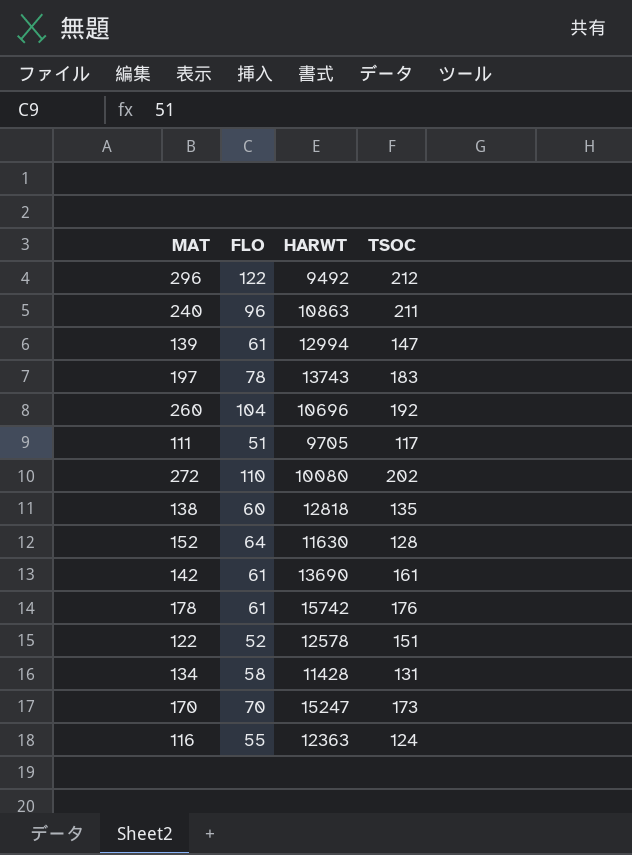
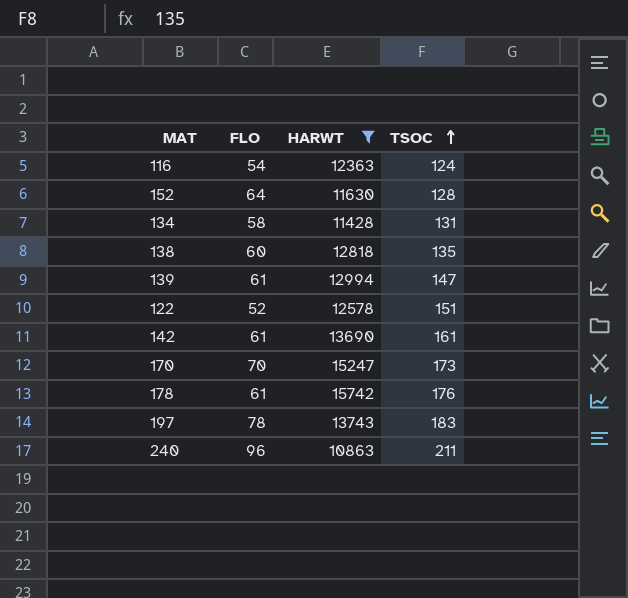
filter: none -> HARWT >= 10863
row order: none -> TSOC ascending
116 | FLO: 55 -> 54

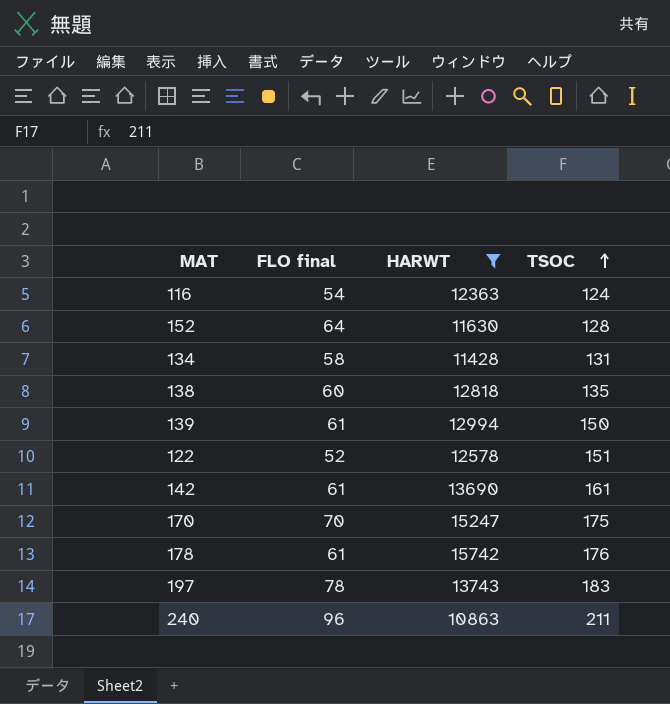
column name: FLO -> FLO final
139 | TSOC: 147 -> 150
170 | TSOC: 173 -> 175

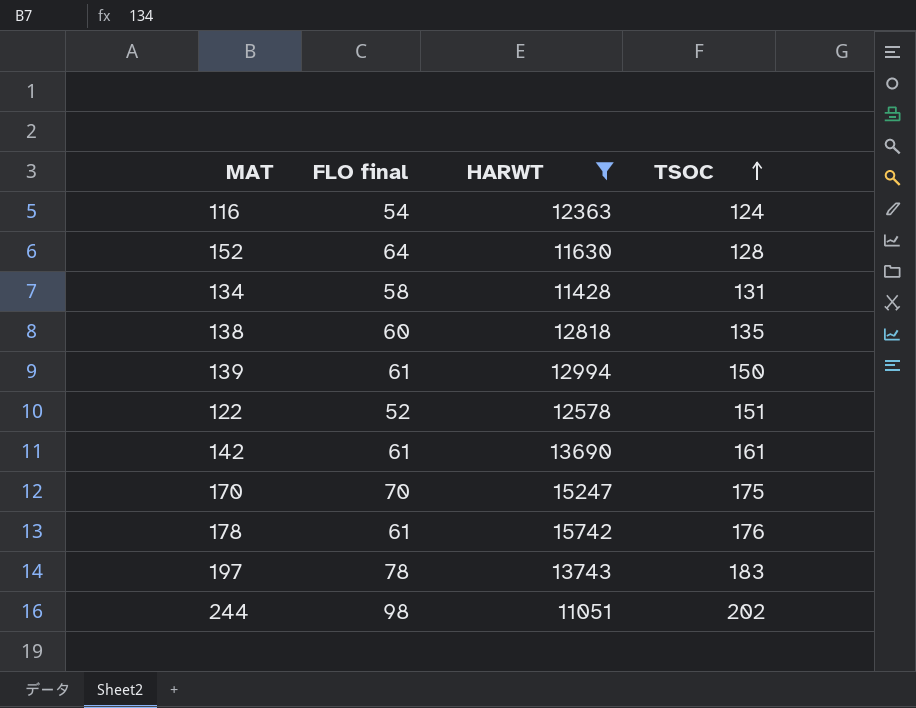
row 240: 96 | 10863 | 211 -> none
row 244: none -> 98 | 11051 | 202

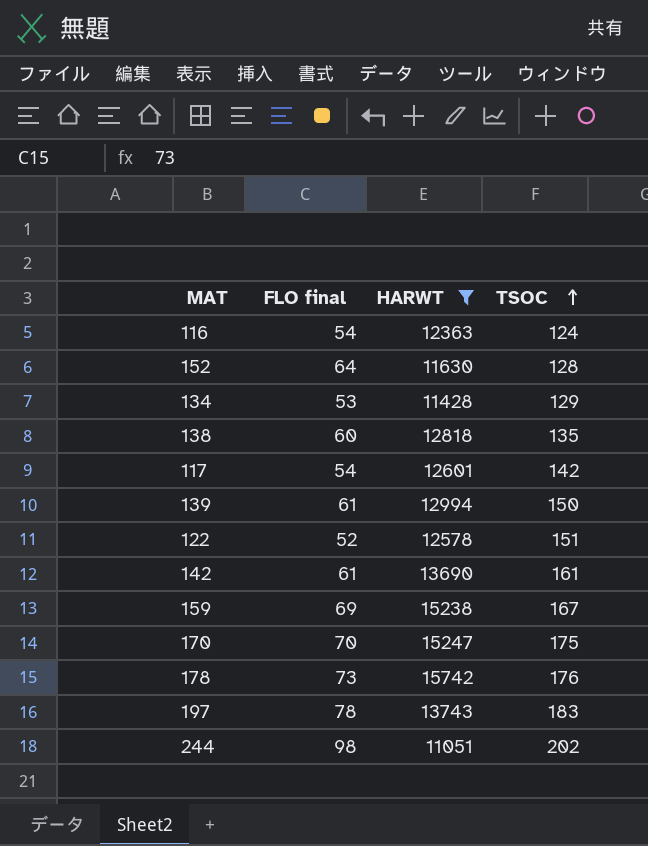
134 | FLO final: 58 -> 53
134 | TSOC: 131 -> 129
row 117: none -> 54 | 12601 | 142
row 159: none -> 69 | 15238 | 167
178 | FLO final: 61 -> 73

